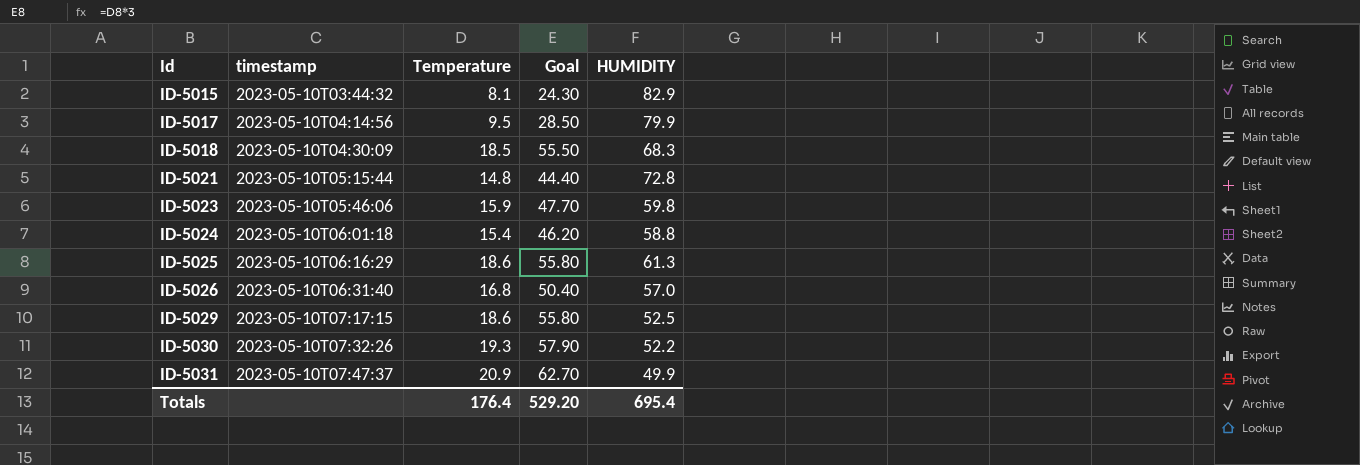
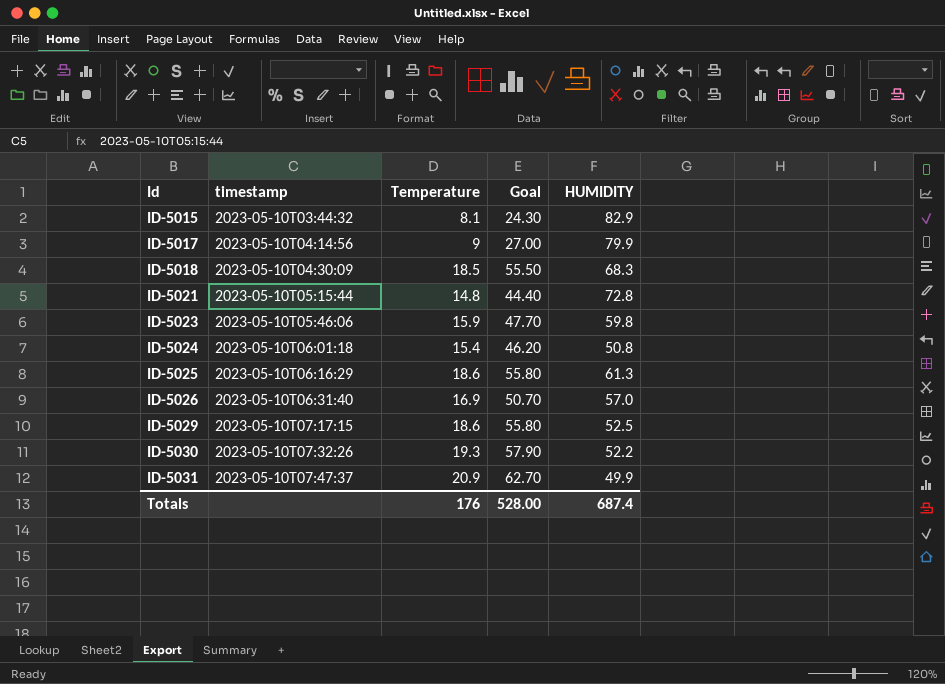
ID-5017 | Temperature: 9.5 -> 9
ID-5017 | Goal: 28.50 -> 27.00
ID-5024 | HUMIDITY: 58.8 -> 50.8
ID-5026 | Temperature: 16.8 -> 16.9
ID-5026 | Goal: 50.40 -> 50.70
Totals | Temperature: 176.4 -> 176
Totals | Goal: 529.20 -> 528.00
Totals | HUMIDITY: 695.4 -> 687.4

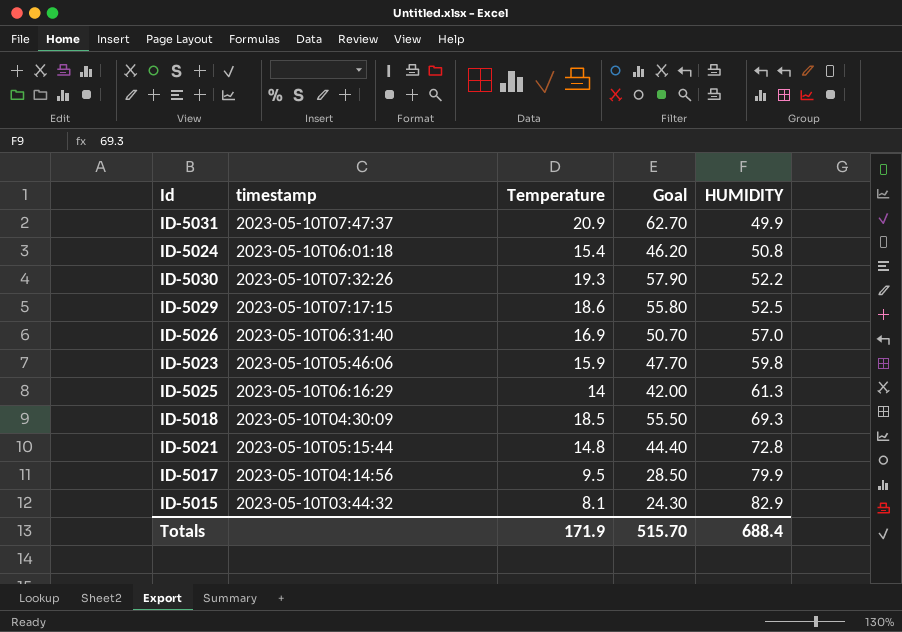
row order: Id ascending -> HUMIDITY ascending
ID-5025 | Temperature: 18.6 -> 14
ID-5025 | Goal: 55.80 -> 42.00
ID-5018 | HUMIDITY: 68.3 -> 69.3
ID-5017 | Temperature: 9 -> 9.5
ID-5017 | Goal: 27.00 -> 28.50
Totals | Temperature: 176 -> 171.9
Totals | Goal: 528.00 -> 515.70
Totals | HUMIDITY: 687.4 -> 688.4

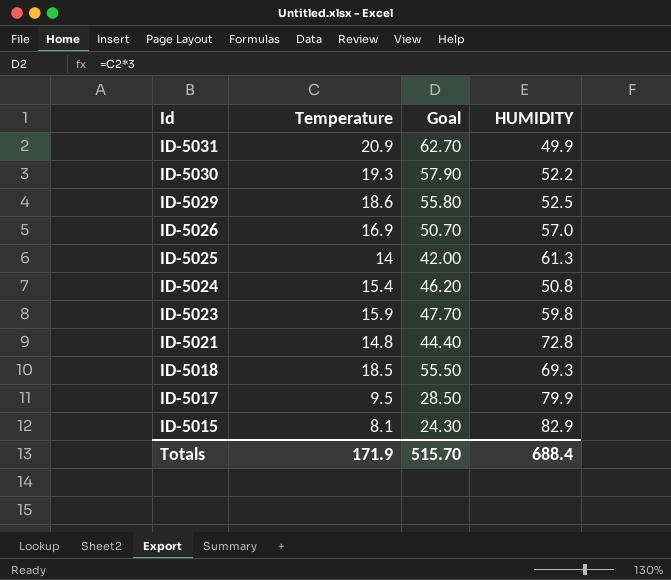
row order: HUMIDITY ascending -> Id descending
column timestamp | position: 2 -> none

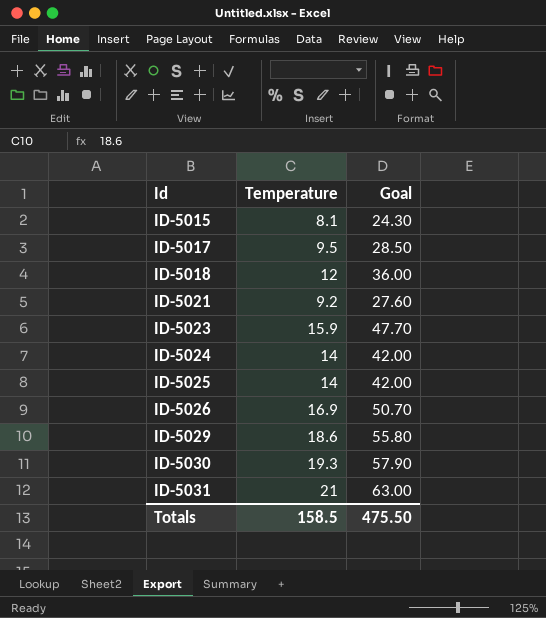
row order: Id descending -> Id ascending
column HUMIDITY | position: 4 -> none
ID-5018 | Temperature: 18.5 -> 12
ID-5018 | Goal: 55.50 -> 36.00
ID-5021 | Temperature: 14.8 -> 9.2
ID-5021 | Goal: 44.40 -> 27.60
ID-5024 | Temperature: 15.4 -> 14
ID-5024 | Goal: 46.20 -> 42.00
ID-5031 | Temperature: 20.9 -> 21
ID-5031 | Goal: 62.70 -> 63.00
Totals | Temperature: 171.9 -> 158.5
Totals | Goal: 515.70 -> 475.50

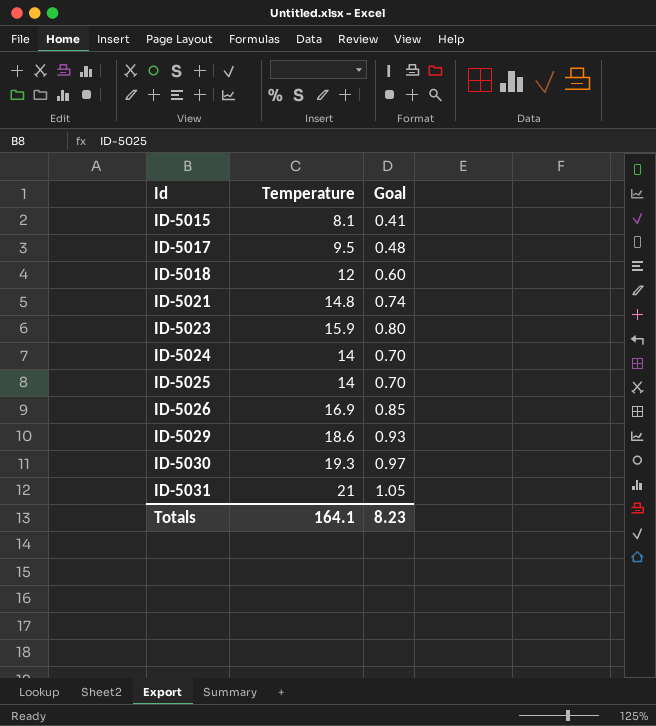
column Goal | formula: [Temperature] * 3 -> [Temperature] * 0.05
ID-5021 | Temperature: 9.2 -> 14.8
Totals | Temperature: 158.5 -> 164.1
Totals | Goal: 475.50 -> 8.23

